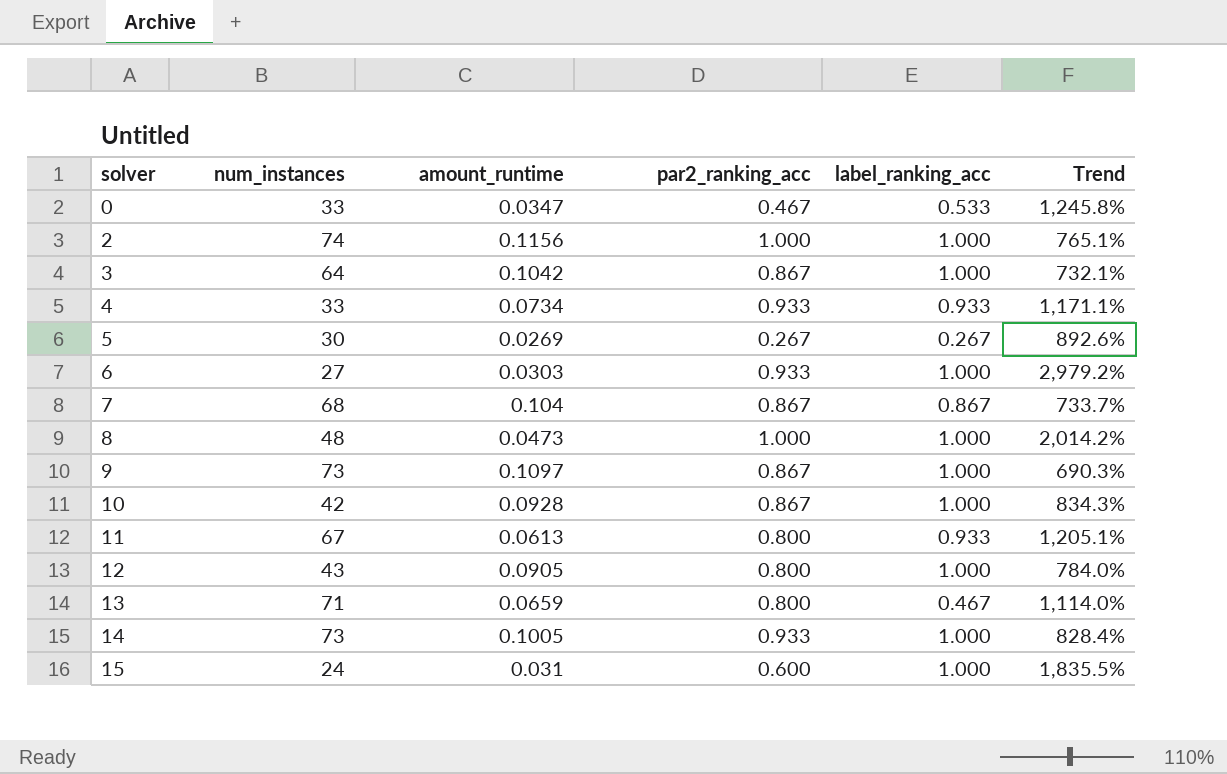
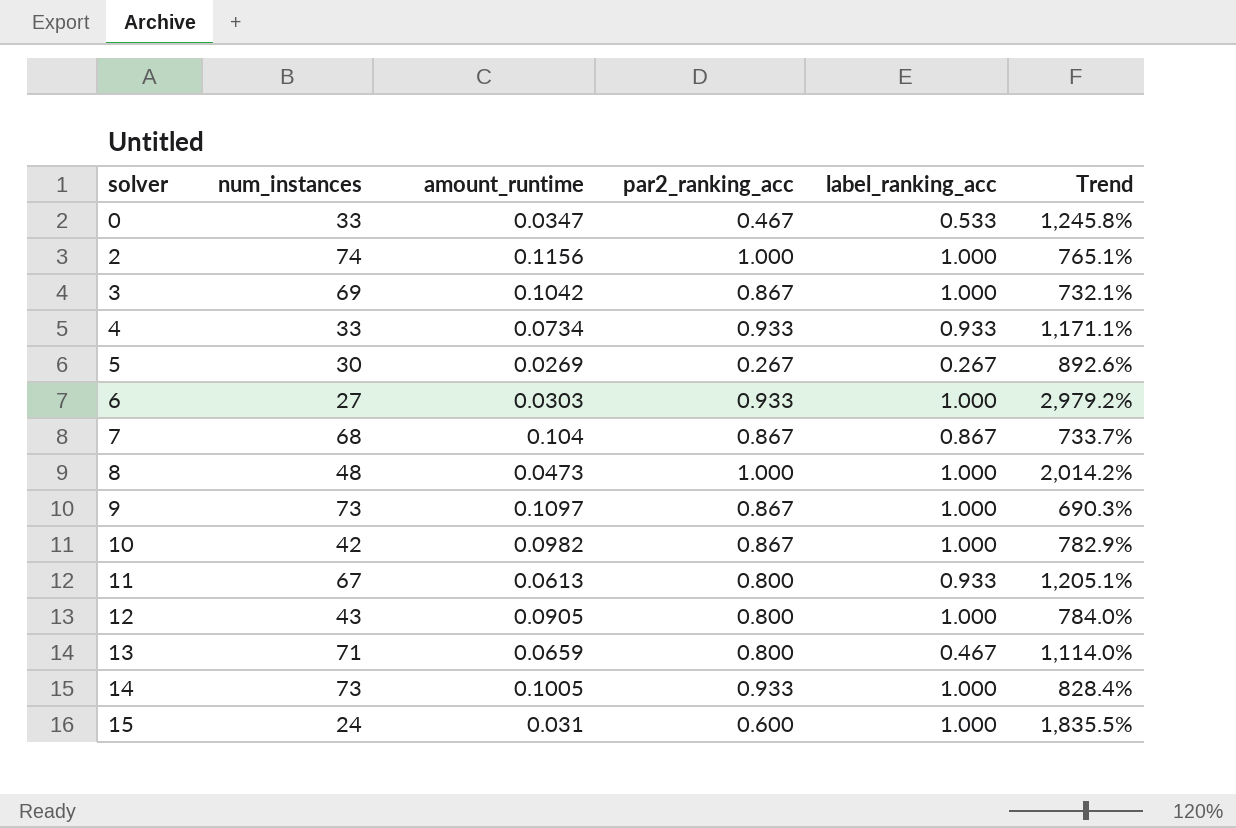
3 | num_instances: 64 -> 69
10 | amount_runtime: 0.0928 -> 0.0982
10 | Trend: 834.3% -> 782.9%

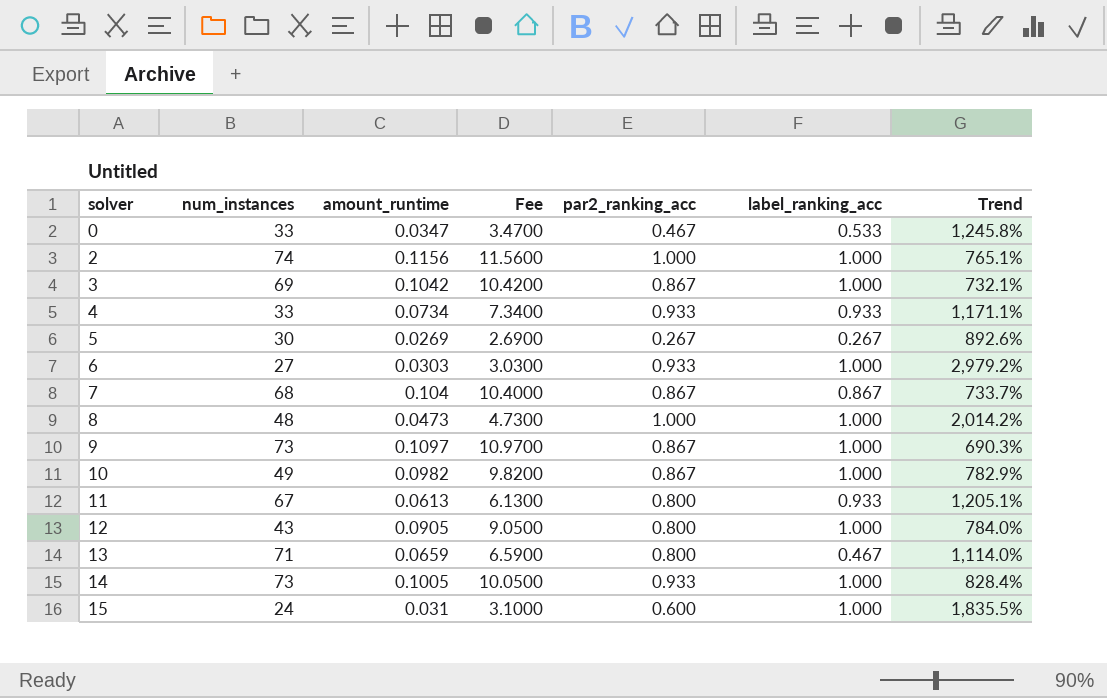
column Fee | formula: none -> [amount_runtime] * 100
10 | num_instances: 42 -> 49

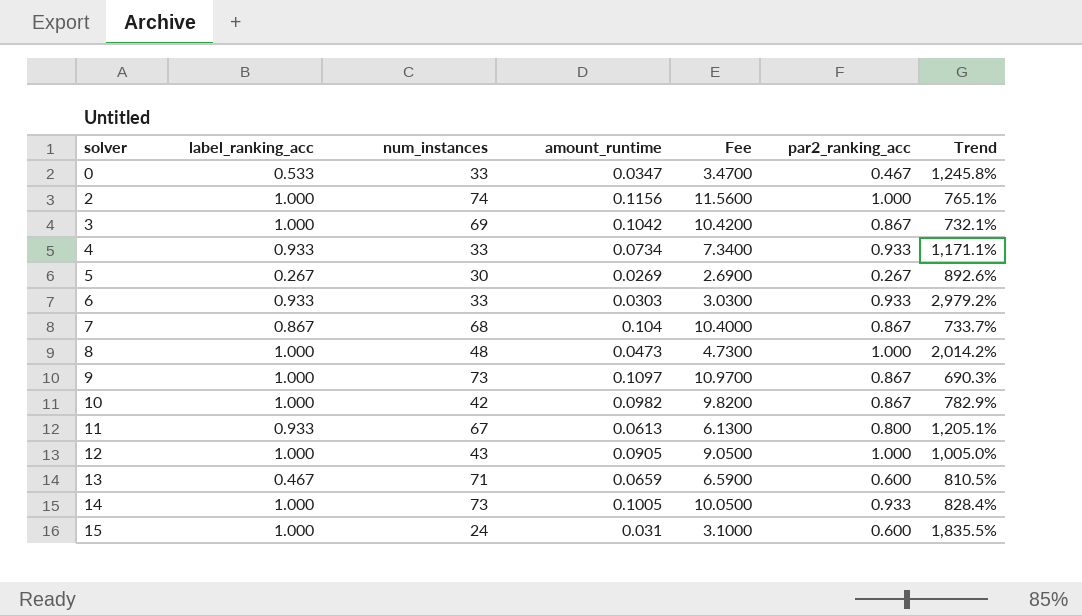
column label_ranking_acc | position: 6 -> 2
6 | label_ranking_acc: 1.000 -> 0.933
6 | num_instances: 27 -> 33
10 | num_instances: 49 -> 42
12 | par2_ranking_acc: 0.800 -> 1.000
12 | Trend: 784.0% -> 1,005.0%
13 | par2_ranking_acc: 0.800 -> 0.600
13 | Trend: 1,114.0% -> 810.5%

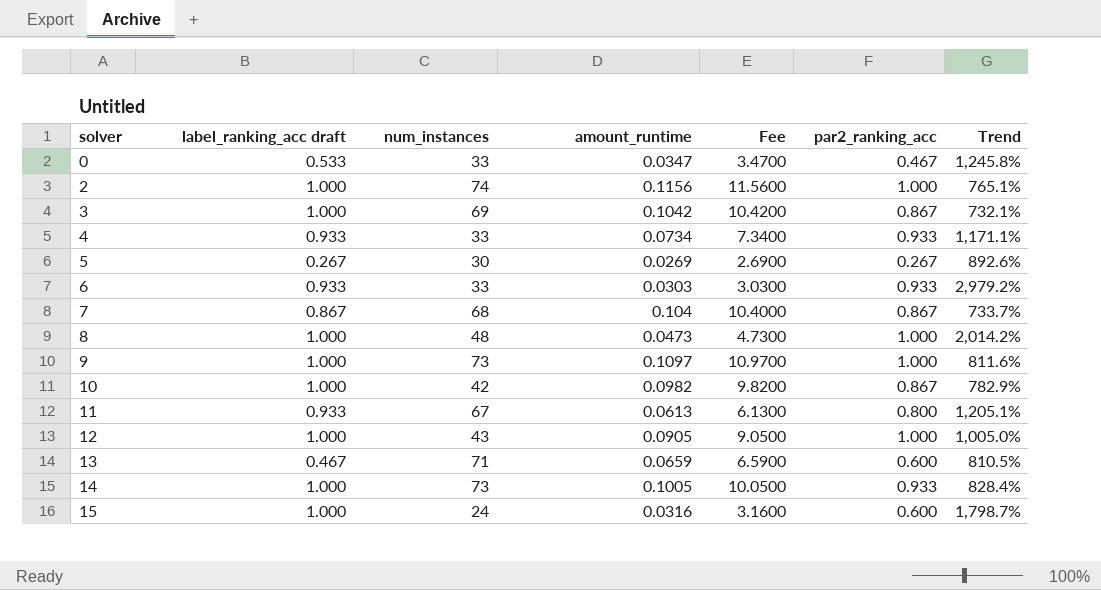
column name: label_ranking_acc -> label_ranking_acc draft
9 | par2_ranking_acc: 0.867 -> 1.000
9 | Trend: 690.3% -> 811.6%
15 | amount_runtime: 0.031 -> 0.0316
15 | Fee: 3.1000 -> 3.1600
15 | Trend: 1,835.5% -> 1,798.7%

